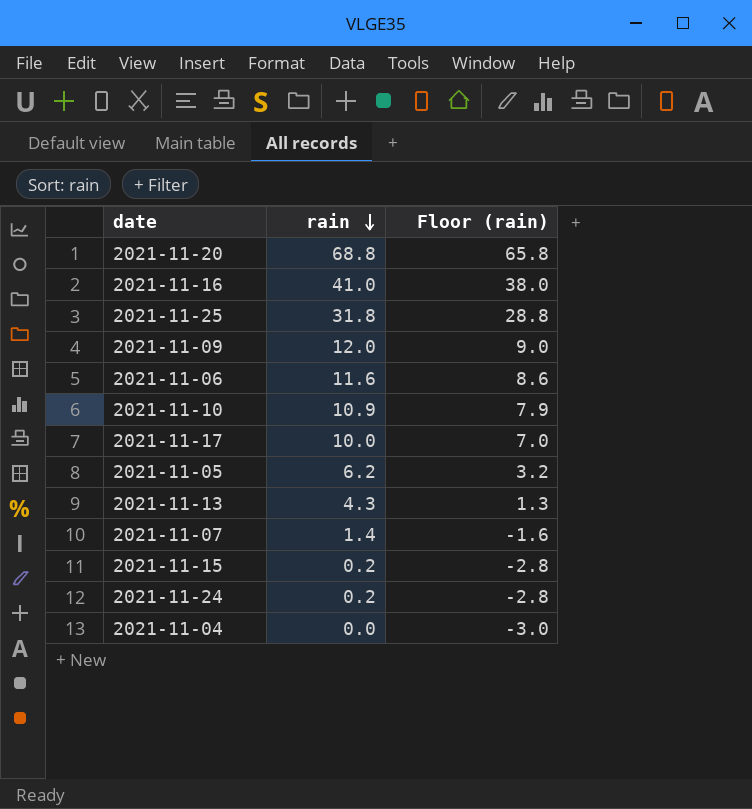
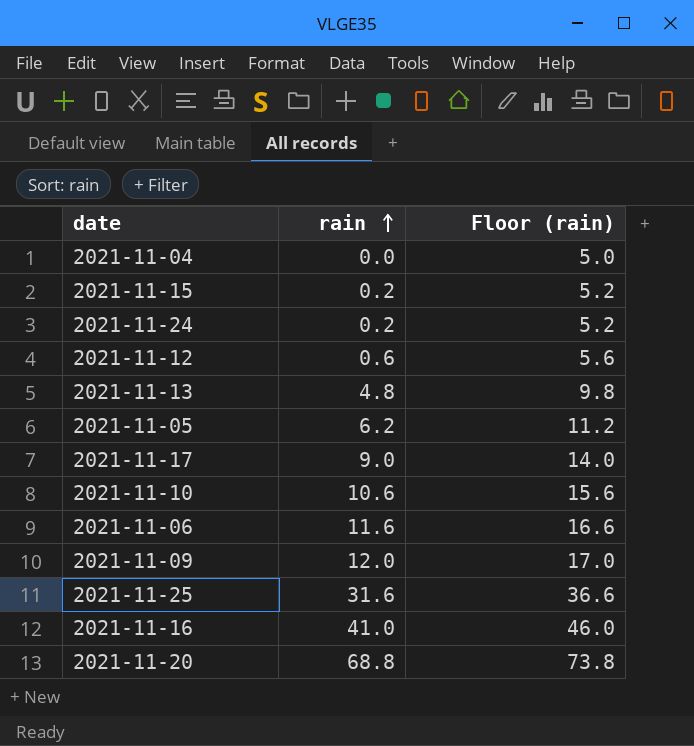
row order: rain descending -> rain ascending
column Floor (rain) | formula: [rain] - 3 -> [rain] + 5
row 2021-11-07: 1.4 | -1.6 -> none
row 2021-11-12: none -> 0.6 | 5.6
2021-11-13 | rain: 4.3 -> 4.8
2021-11-17 | rain: 10.0 -> 9.0
2021-11-10 | rain: 10.9 -> 10.6
2021-11-25 | rain: 31.8 -> 31.6

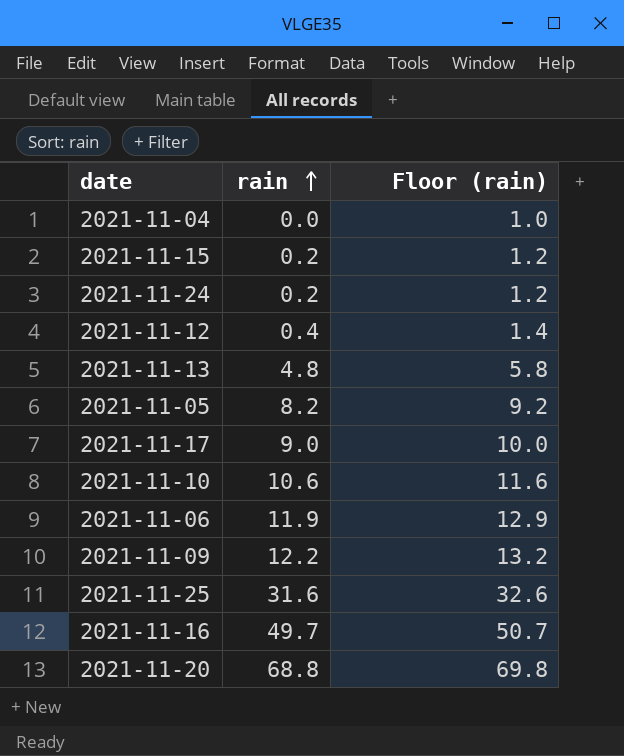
column Floor (rain) | formula: [rain] + 5 -> [rain] + 1
2021-11-12 | rain: 0.6 -> 0.4
2021-11-05 | rain: 6.2 -> 8.2
2021-11-06 | rain: 11.6 -> 11.9
2021-11-09 | rain: 12.0 -> 12.2
2021-11-16 | rain: 41.0 -> 49.7

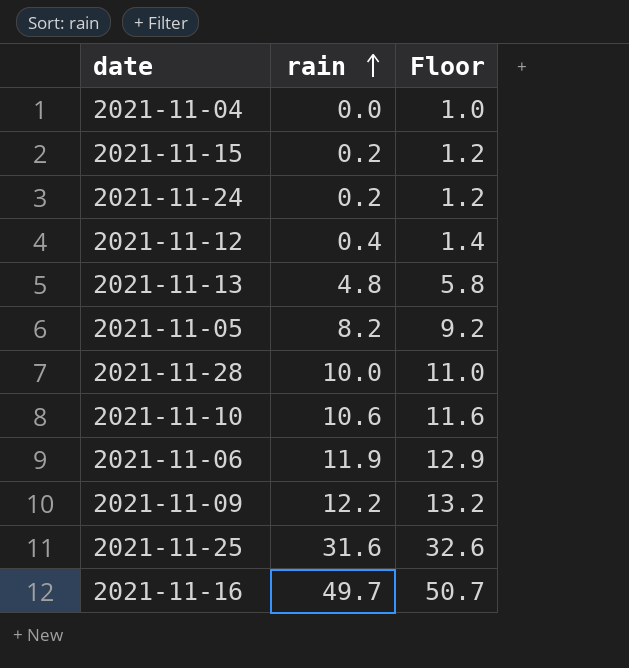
column name: Floor (rain) -> Floor
row 2021-11-17: 9.0 | 10.0 -> none
row 2021-11-20: 68.8 | 69.8 -> none
row 2021-11-28: none -> 10.0 | 11.0

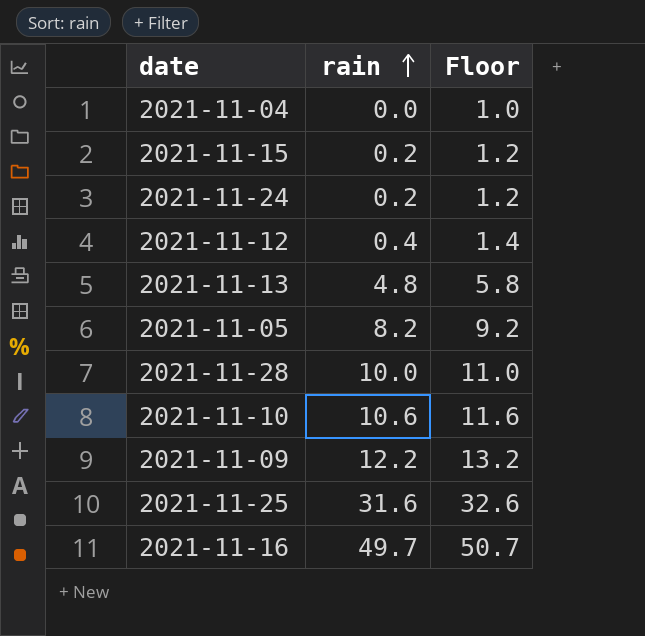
row 2021-11-06: 11.9 | 12.9 -> none

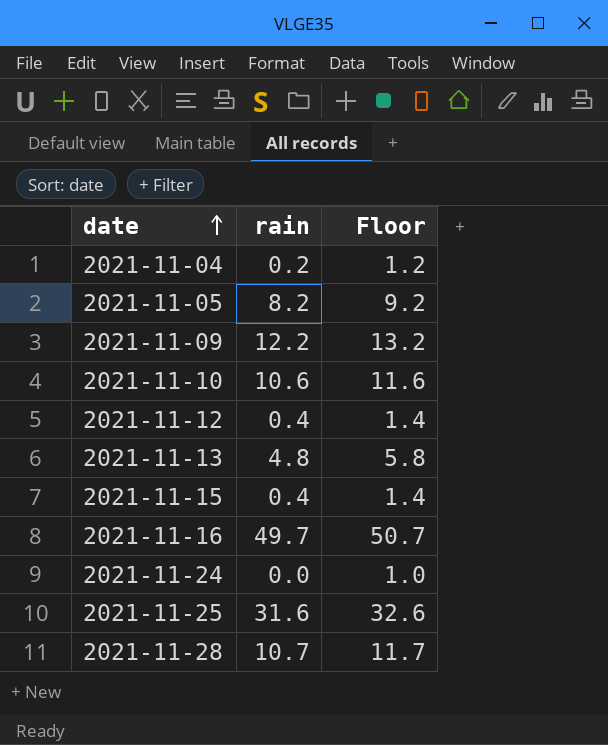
row order: rain ascending -> date ascending
2021-11-04 | rain: 0.0 -> 0.2
2021-11-04 | Floor: 1.0 -> 1.2
2021-11-15 | rain: 0.2 -> 0.4
2021-11-15 | Floor: 1.2 -> 1.4
2021-11-24 | rain: 0.2 -> 0.0
2021-11-24 | Floor: 1.2 -> 1.0
2021-11-28 | rain: 10.0 -> 10.7
2021-11-28 | Floor: 11.0 -> 11.7

